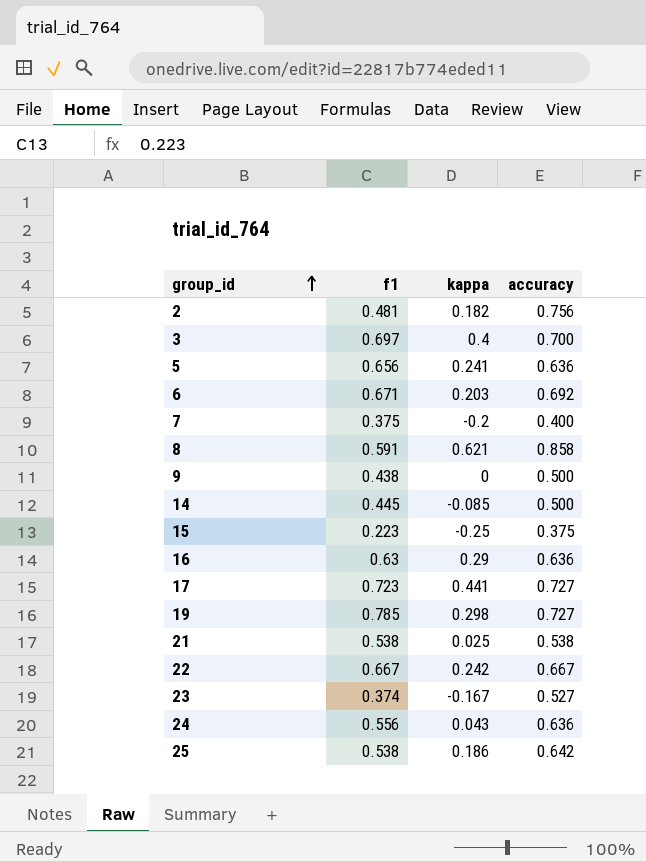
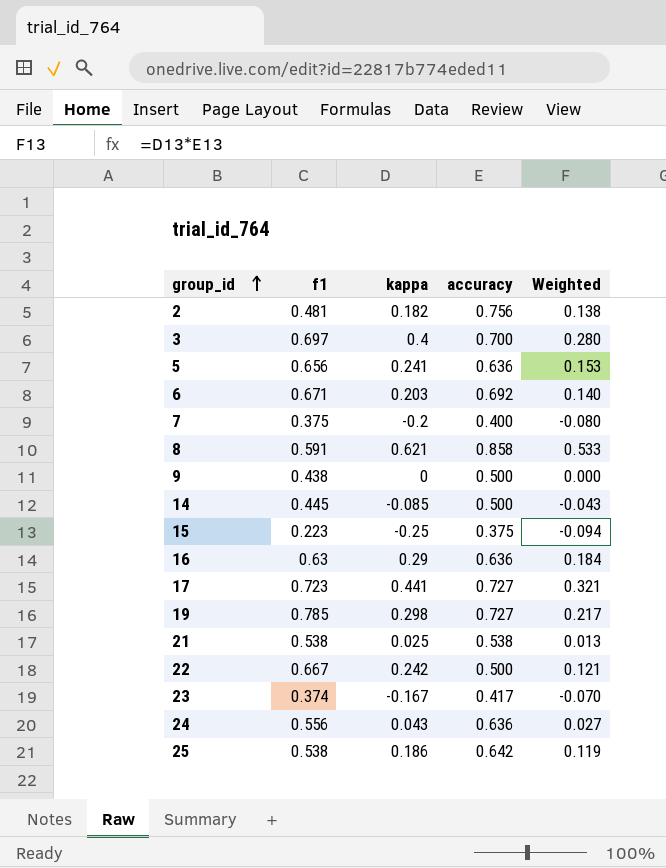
column Weighted | formula: none -> [kappa] * [accuracy]
22 | accuracy: 0.667 -> 0.500
23 | accuracy: 0.527 -> 0.417

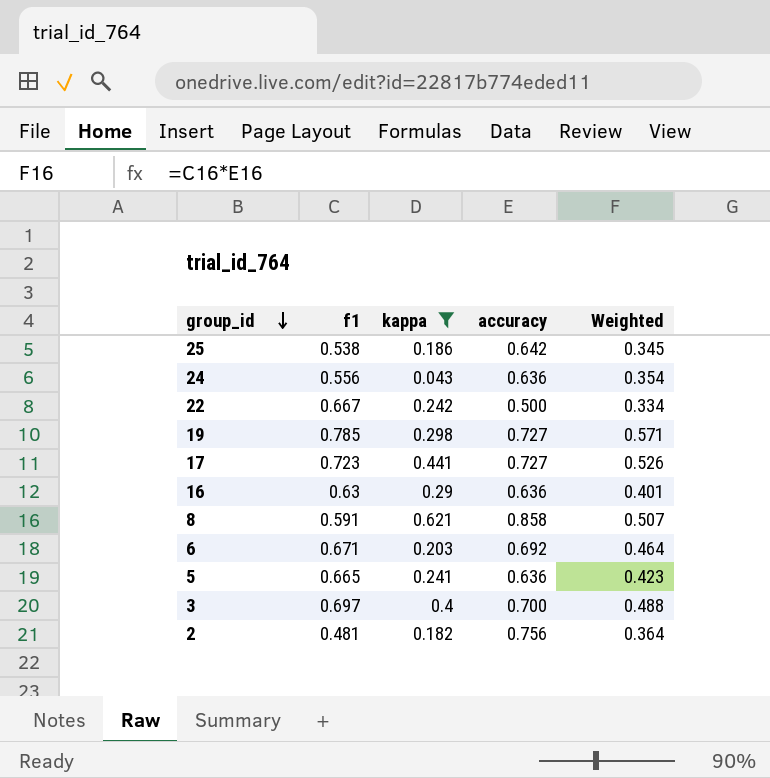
filter: none -> kappa >= 0.043
row order: group_id ascending -> group_id descending
column Weighted | formula: [kappa] * [accuracy] -> [f1] * [accuracy]
5 | f1: 0.656 -> 0.665

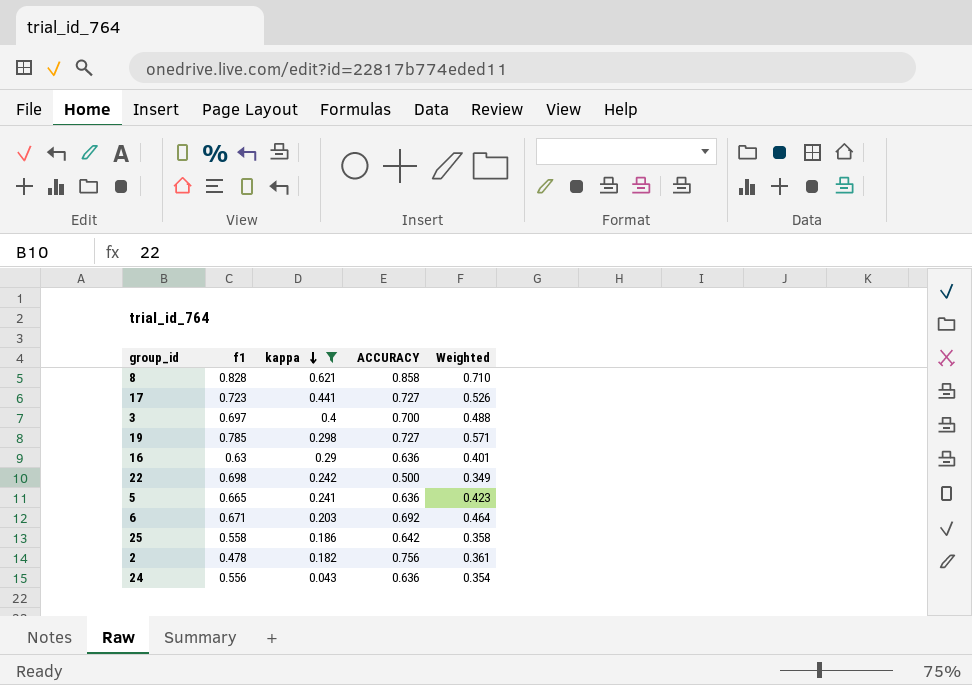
row order: group_id descending -> kappa descending
column name: accuracy -> ACCURACY
8 | f1: 0.591 -> 0.828
8 | Weighted: 0.507 -> 0.710
22 | f1: 0.667 -> 0.698
22 | Weighted: 0.334 -> 0.349
25 | f1: 0.538 -> 0.558
25 | Weighted: 0.345 -> 0.358
2 | f1: 0.481 -> 0.478
2 | Weighted: 0.364 -> 0.361

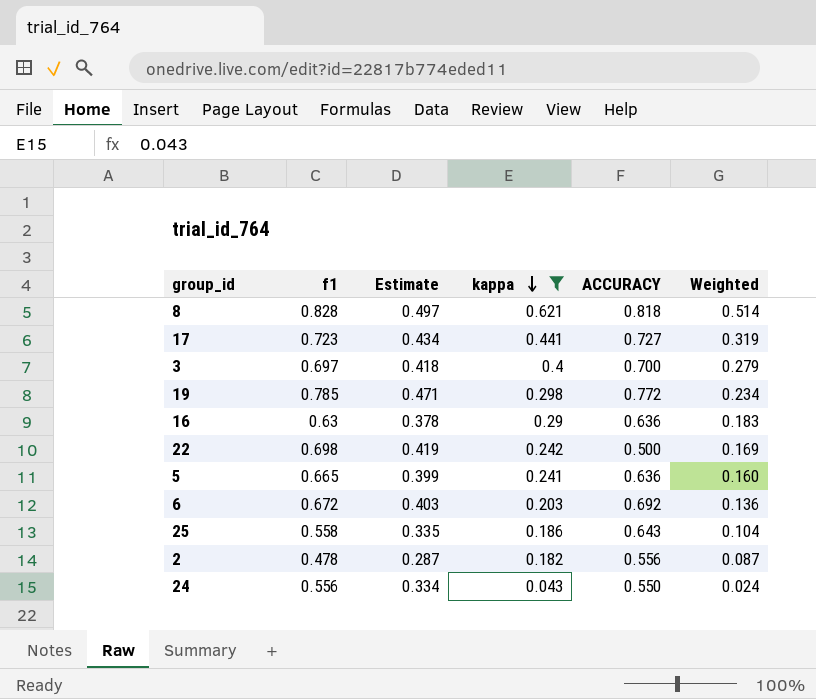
column Estimate | formula: none -> [f1] * 0.6
column Weighted | formula: [f1] * [ACCURACY] -> [f1] * [kappa]
8 | ACCURACY: 0.858 -> 0.818
19 | ACCURACY: 0.727 -> 0.772
6 | f1: 0.671 -> 0.672
25 | ACCURACY: 0.642 -> 0.643
2 | ACCURACY: 0.756 -> 0.556
24 | ACCURACY: 0.636 -> 0.550

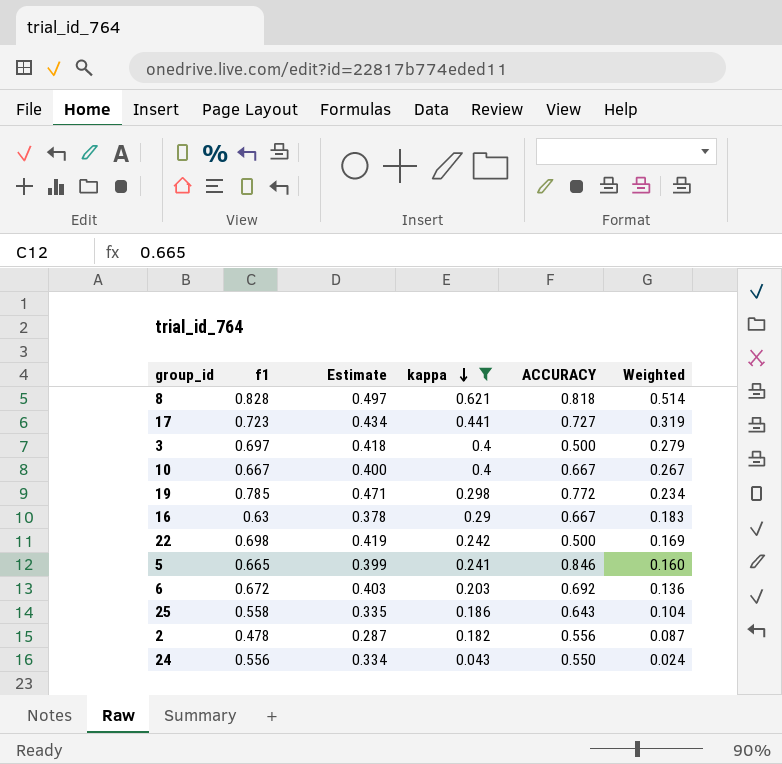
3 | ACCURACY: 0.700 -> 0.500
row 10: none -> 0.667 | 0.400 | 0.4 | 0.667 | 0.267
16 | ACCURACY: 0.636 -> 0.667
5 | ACCURACY: 0.636 -> 0.846

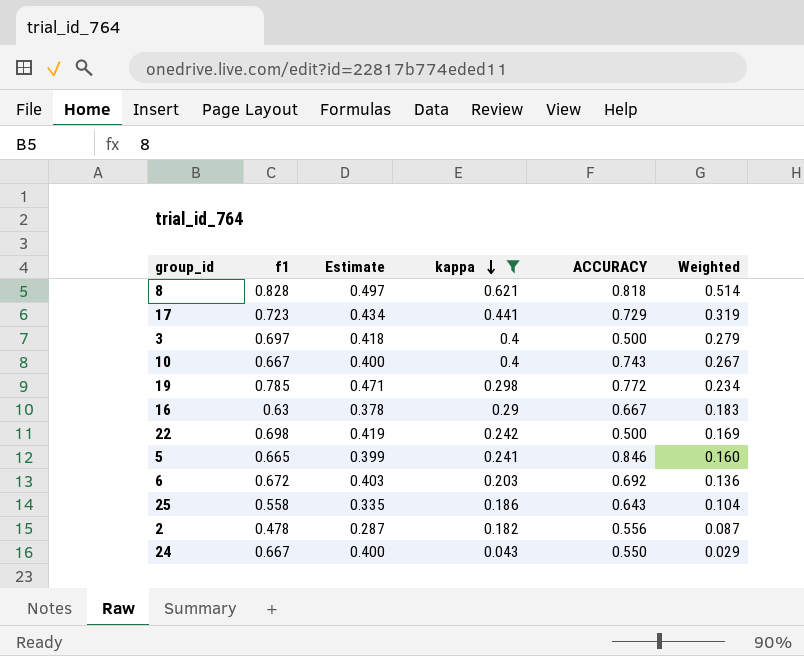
17 | ACCURACY: 0.727 -> 0.729
10 | ACCURACY: 0.667 -> 0.743
24 | f1: 0.556 -> 0.667
24 | Estimate: 0.334 -> 0.400
24 | Weighted: 0.024 -> 0.029

